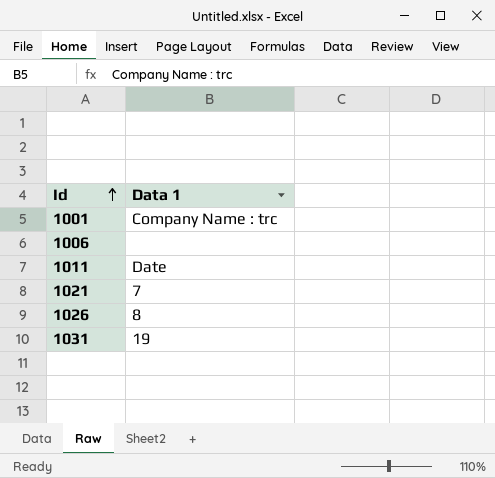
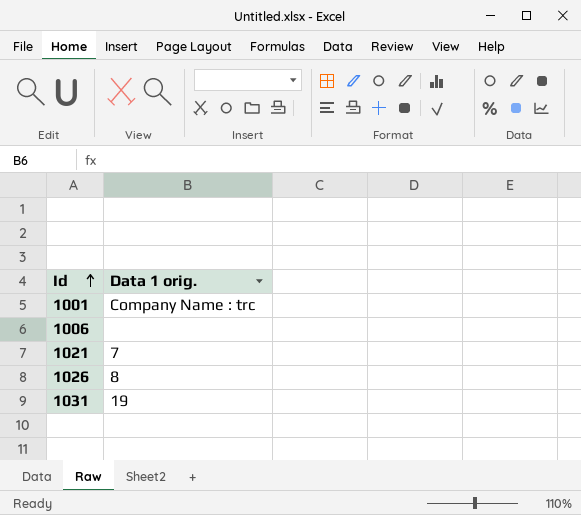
column name: Data 1 -> Data 1 orig.
row 1011: Date -> none

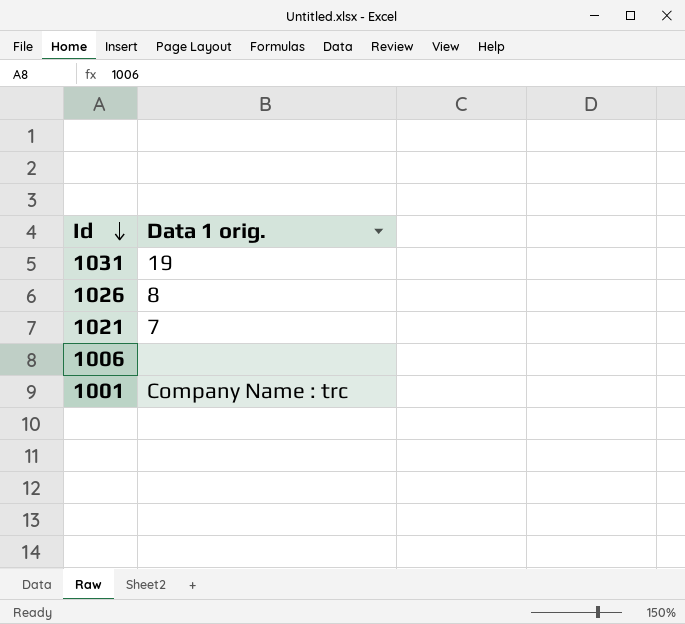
row order: Id ascending -> Id descending

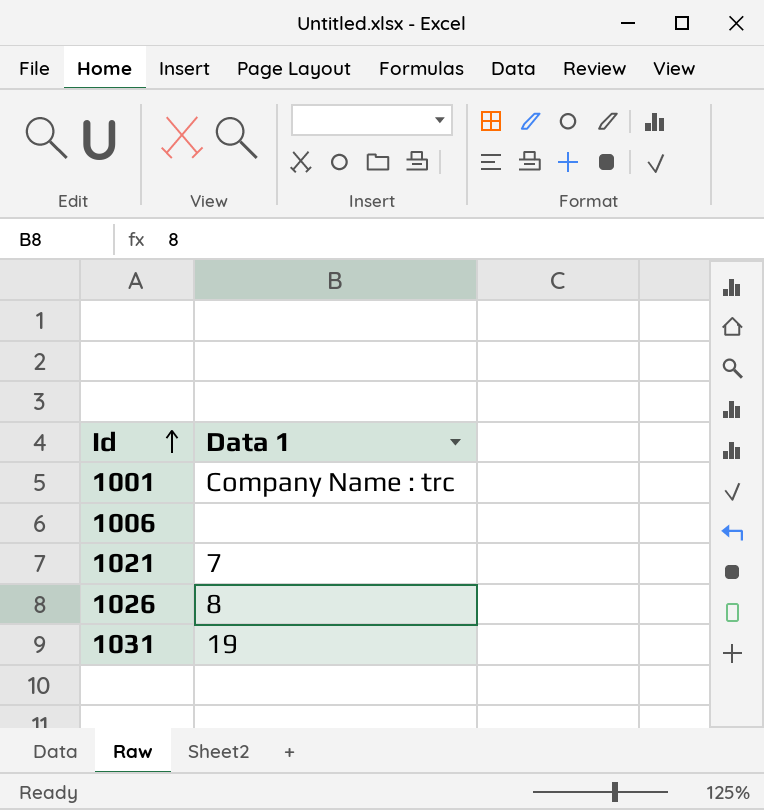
row order: Id descending -> Id ascending
column name: Data 1 orig. -> Data 1

